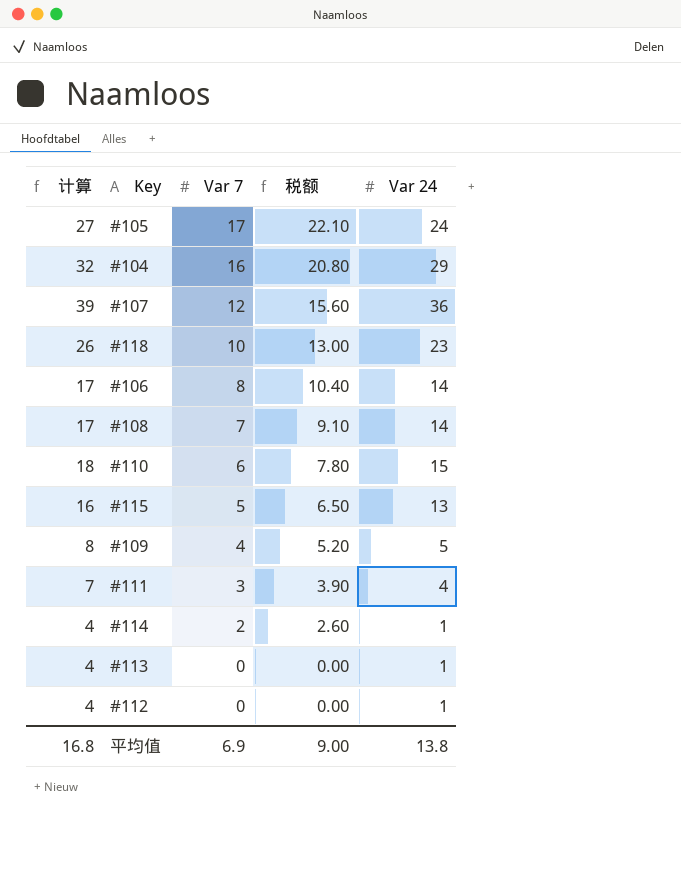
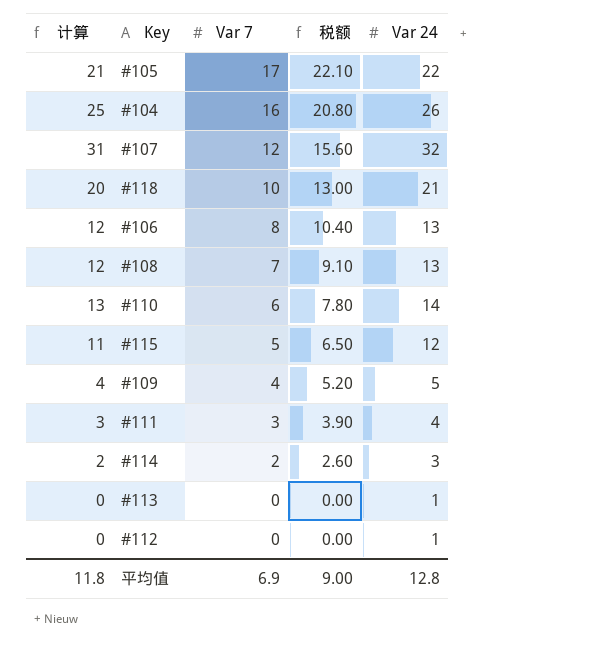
column 计算 | formula: [Var 24] + 3 -> [Var 24] - 1
#105 | Var 24: 24 -> 22
#104 | Var 24: 29 -> 26
#107 | Var 24: 36 -> 32
#118 | Var 24: 23 -> 21
#106 | Var 24: 14 -> 13
#108 | Var 24: 14 -> 13
#110 | Var 24: 15 -> 14
#115 | Var 24: 13 -> 12
#114 | Var 24: 1 -> 3
平均值 | 计算: 16.8 -> 11.8
平均值 | Var 24: 13.8 -> 12.8

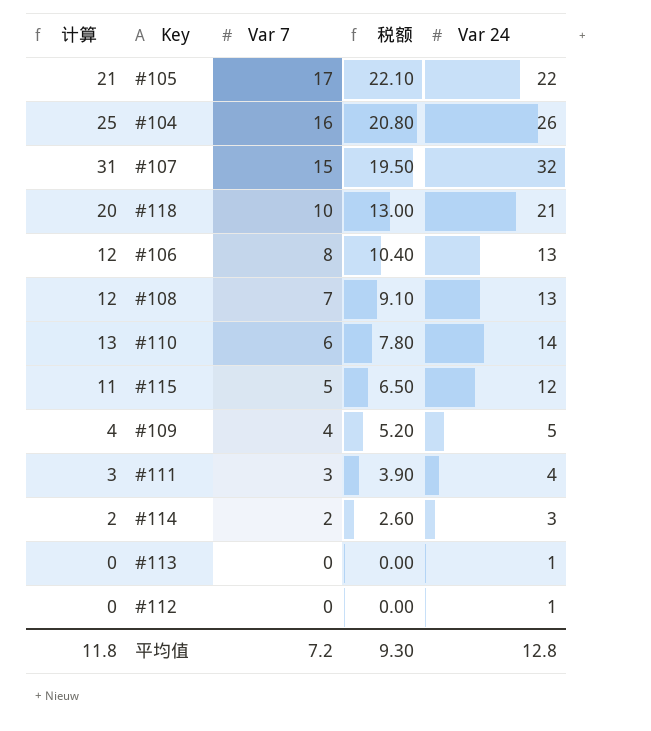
#107 | Var 7: 12 -> 15
#107 | 税额: 15.60 -> 19.50
平均值 | Var 7: 6.9 -> 7.2
平均值 | 税额: 9.00 -> 9.30

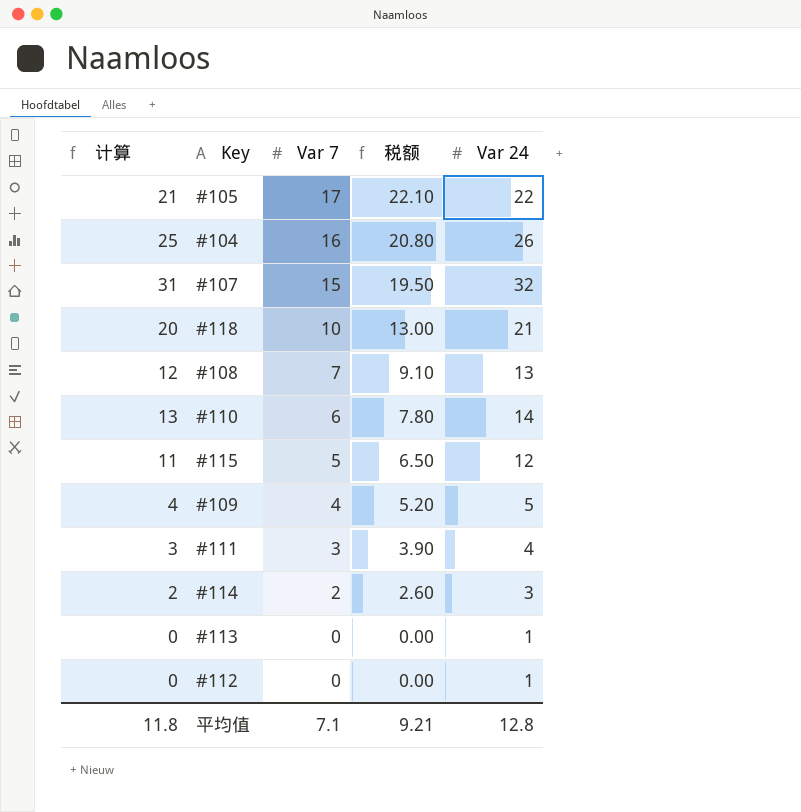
row #106: 12 | 8 | 10.40 | 13 -> none
平均值 | Var 7: 7.2 -> 7.1
平均值 | 税额: 9.30 -> 9.21

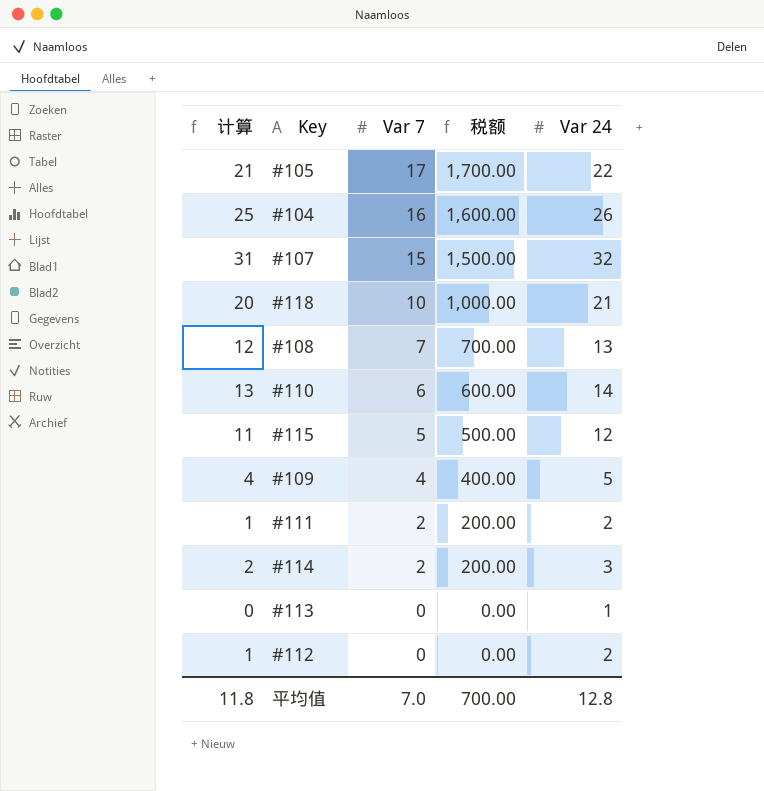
column 税额 | formula: [Var 7] * 1.3 -> [Var 7] * 100
#111 | 计算: 3 -> 1
#111 | Var 7: 3 -> 2
#111 | Var 24: 4 -> 2
#112 | 计算: 0 -> 1
#112 | Var 24: 1 -> 2
平均值 | Var 7: 7.1 -> 7.0
平均值 | 税额: 9.21 -> 700.00

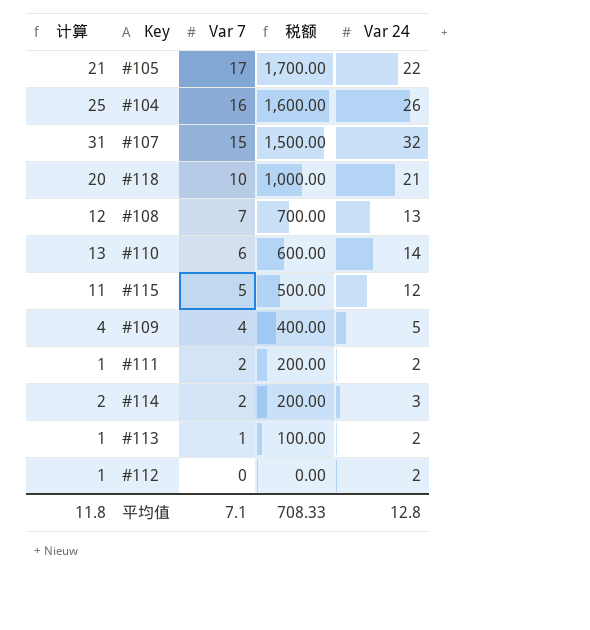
#113 | 计算: 0 -> 1
#113 | Var 7: 0 -> 1
#113 | 税额: 0.00 -> 100.00
#113 | Var 24: 1 -> 2
平均值 | Var 7: 7.0 -> 7.1
平均值 | 税额: 700.00 -> 708.33

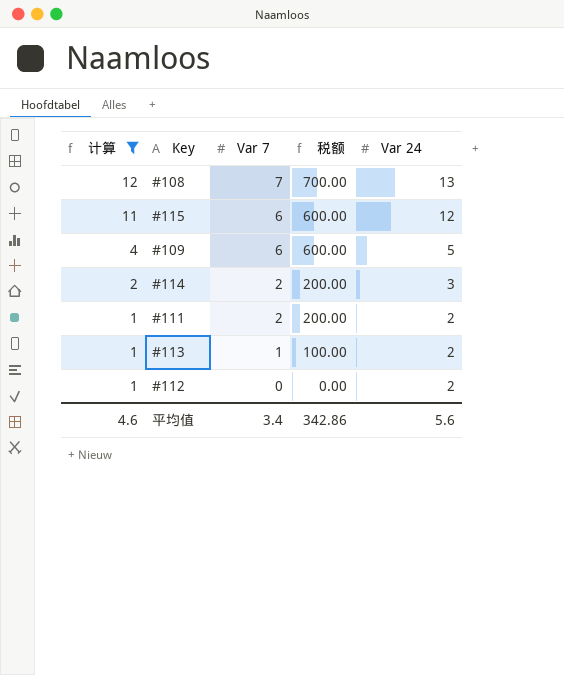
filter: none -> 计算 <= 12
row order: Var 7 descending -> 计算 descending
#115 | Var 7: 5 -> 6
#115 | 税额: 500.00 -> 600.00
#109 | Var 7: 4 -> 6
#109 | 税额: 400.00 -> 600.00
平均值 | 计算: 11.8 -> 4.6
平均值 | Var 7: 7.1 -> 3.4
平均值 | 税额: 708.33 -> 342.86
平均值 | Var 24: 12.8 -> 5.6

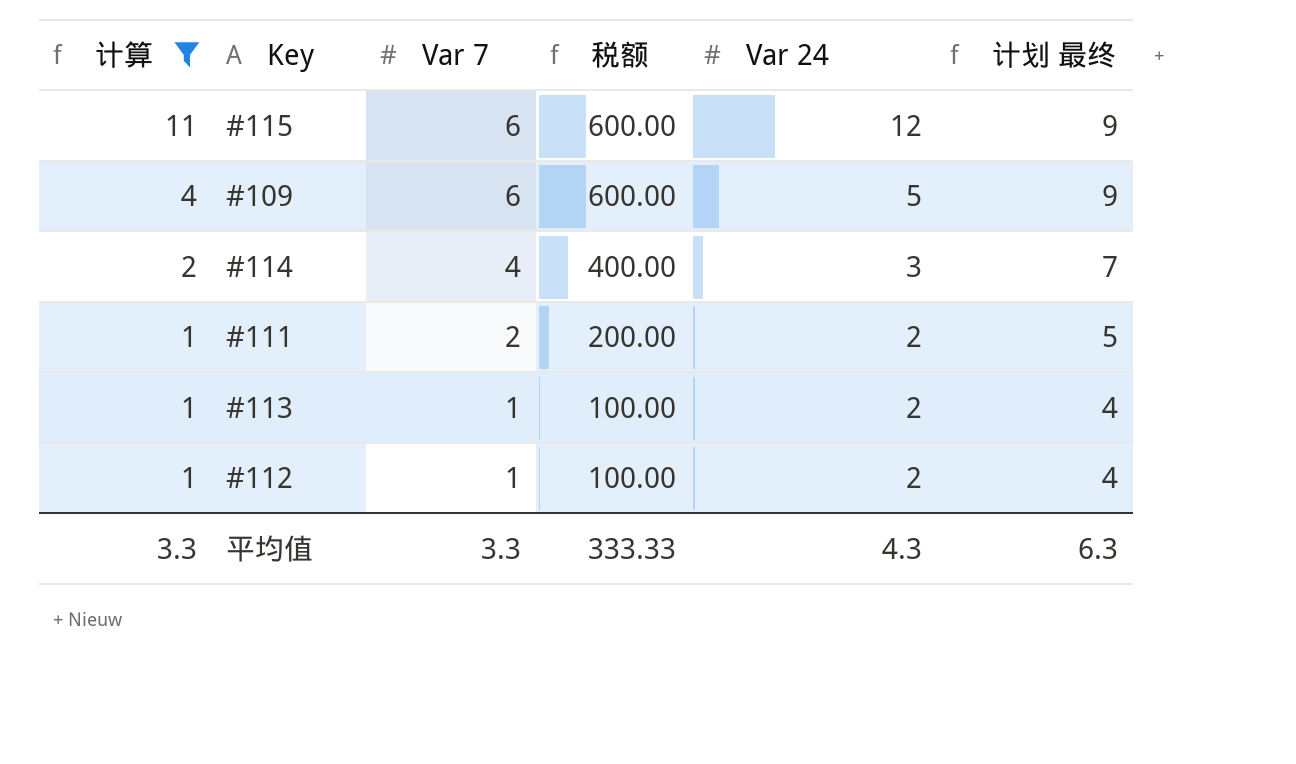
column 计划 最终 | formula: none -> [Var 7] + 3
row #108: 12 | 7 | 700.00 | 13 -> none
#114 | Var 7: 2 -> 4
#114 | 税额: 200.00 -> 400.00
#112 | Var 7: 0 -> 1
#112 | 税额: 0.00 -> 100.00
平均值 | 计算: 4.6 -> 3.3
平均值 | Var 7: 3.4 -> 3.3
平均值 | 税额: 342.86 -> 333.33
平均值 | Var 24: 5.6 -> 4.3

